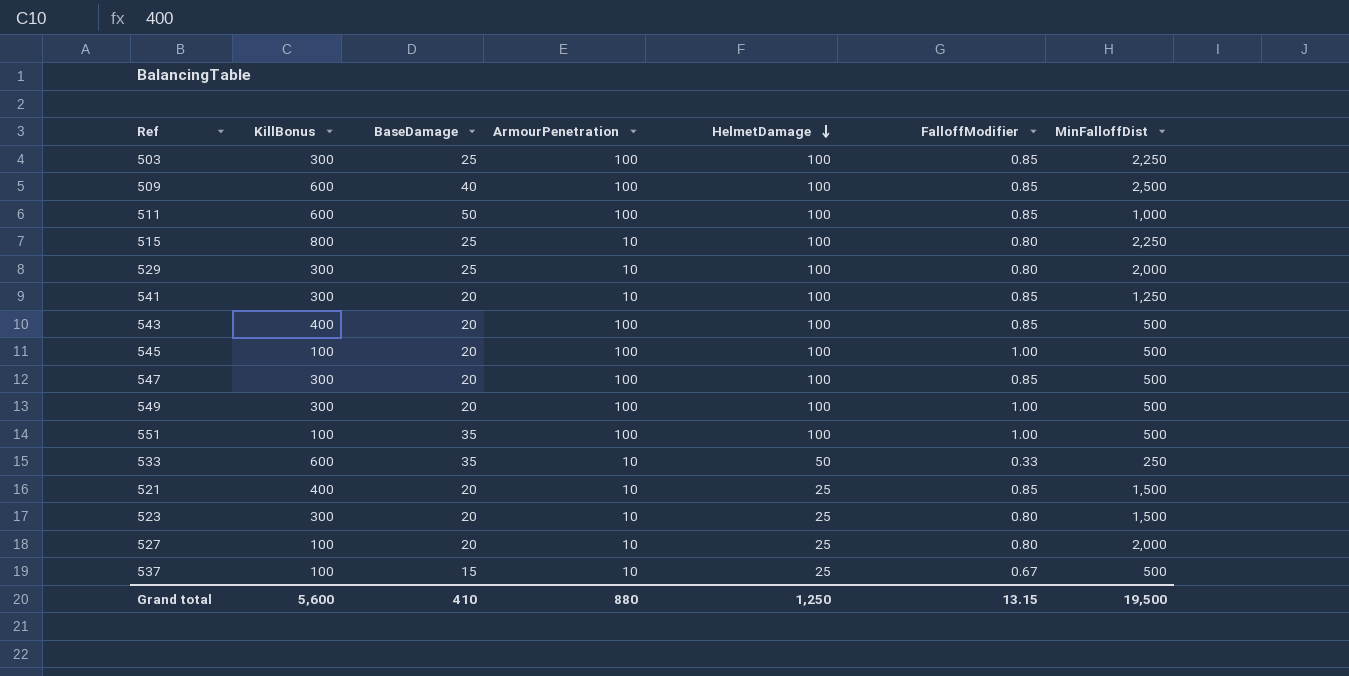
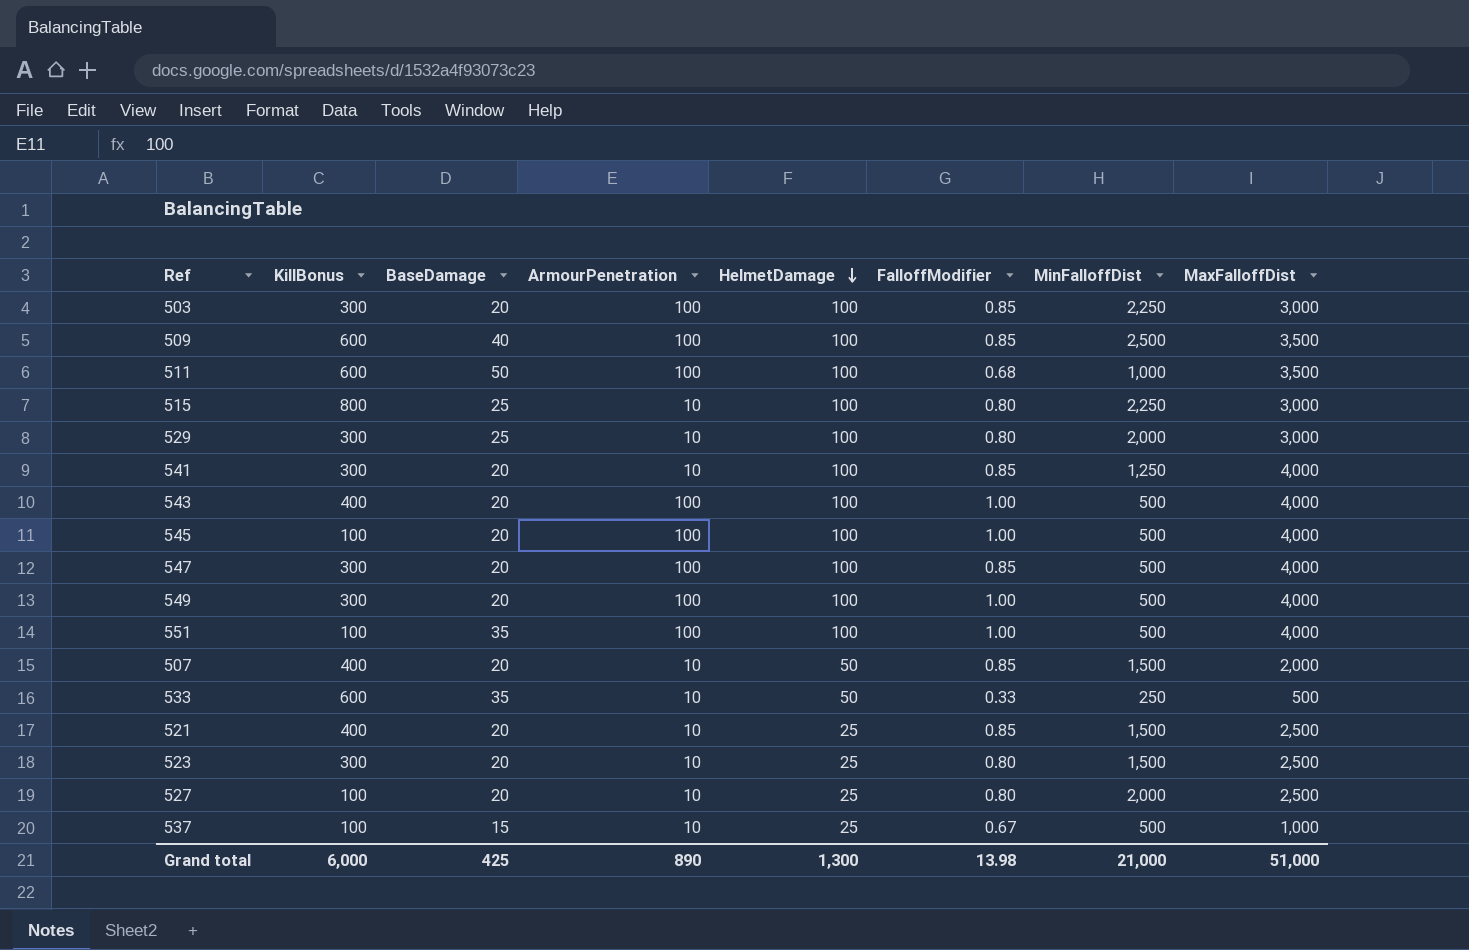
column MaxFalloffDist | position: none -> 8
503 | BaseDamage: 25 -> 20
511 | FalloffModifier: 0.85 -> 0.68
543 | FalloffModifier: 0.85 -> 1.00
row 507: none -> 400 | 20 | 10 | 50 | 0.85 | 1,500 | 2,000
Grand total | KillBonus: 5,600 -> 6,000
Grand total | BaseDamage: 410 -> 425
Grand total | ArmourPenetration: 880 -> 890
Grand total | HelmetDamage: 1,250 -> 1,300
Grand total | FalloffModifier: 13.15 -> 13.98
Grand total | MinFalloffDist: 19,500 -> 21,000

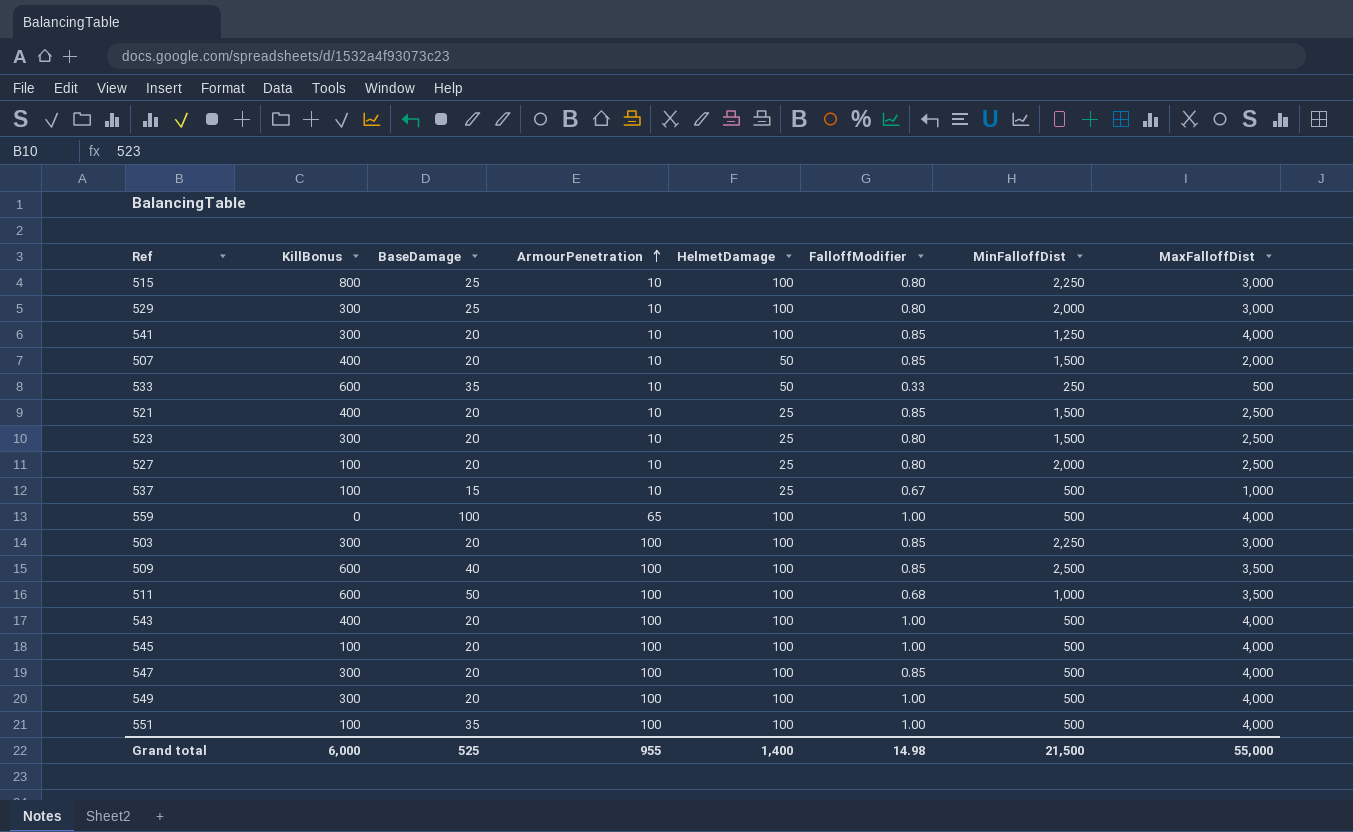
row order: HelmetDamage descending -> ArmourPenetration ascending
row 559: none -> 0 | 100 | 65 | 100 | 1.00 | 500 | 4,000
Grand total | BaseDamage: 425 -> 525
Grand total | ArmourPenetration: 890 -> 955
Grand total | HelmetDamage: 1,300 -> 1,400
Grand total | FalloffModifier: 13.98 -> 14.98
Grand total | MinFalloffDist: 21,000 -> 21,500
Grand total | MaxFalloffDist: 51,000 -> 55,000

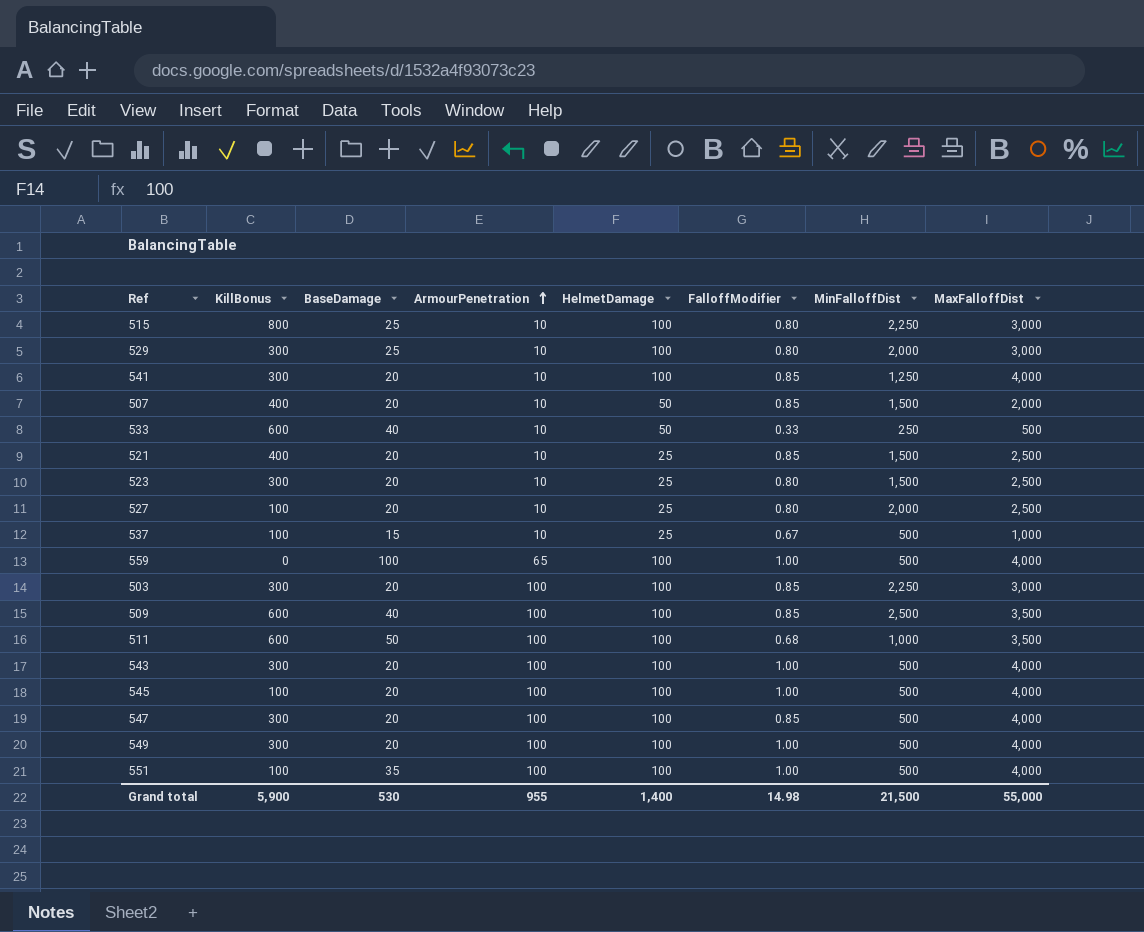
533 | BaseDamage: 35 -> 40
543 | KillBonus: 400 -> 300
Grand total | KillBonus: 6,000 -> 5,900
Grand total | BaseDamage: 525 -> 530

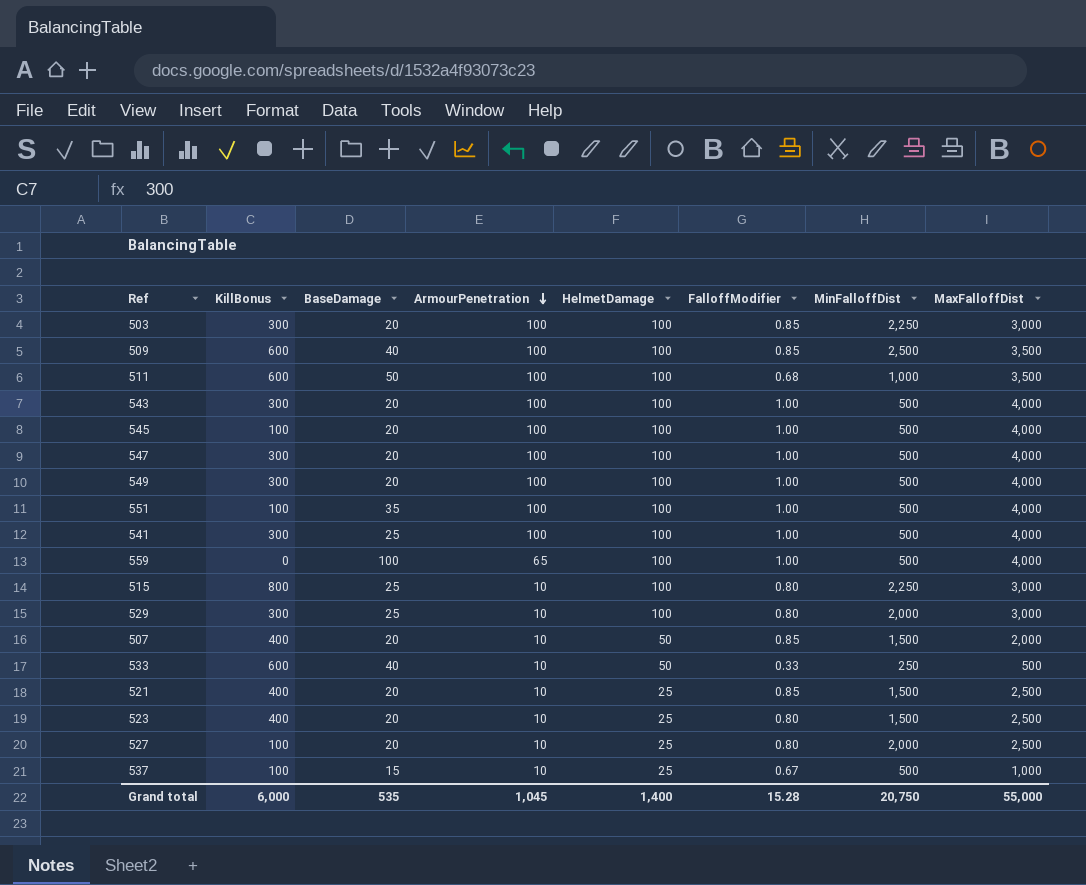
row order: ArmourPenetration ascending -> ArmourPenetration descending
547 | FalloffModifier: 0.85 -> 1.00
541 | BaseDamage: 20 -> 25
541 | ArmourPenetration: 10 -> 100
541 | FalloffModifier: 0.85 -> 1.00
541 | MinFalloffDist: 1,250 -> 500
523 | KillBonus: 300 -> 400
Grand total | KillBonus: 5,900 -> 6,000
Grand total | BaseDamage: 530 -> 535
Grand total | ArmourPenetration: 955 -> 1,045
Grand total | FalloffModifier: 14.98 -> 15.28
Grand total | MinFalloffDist: 21,500 -> 20,750

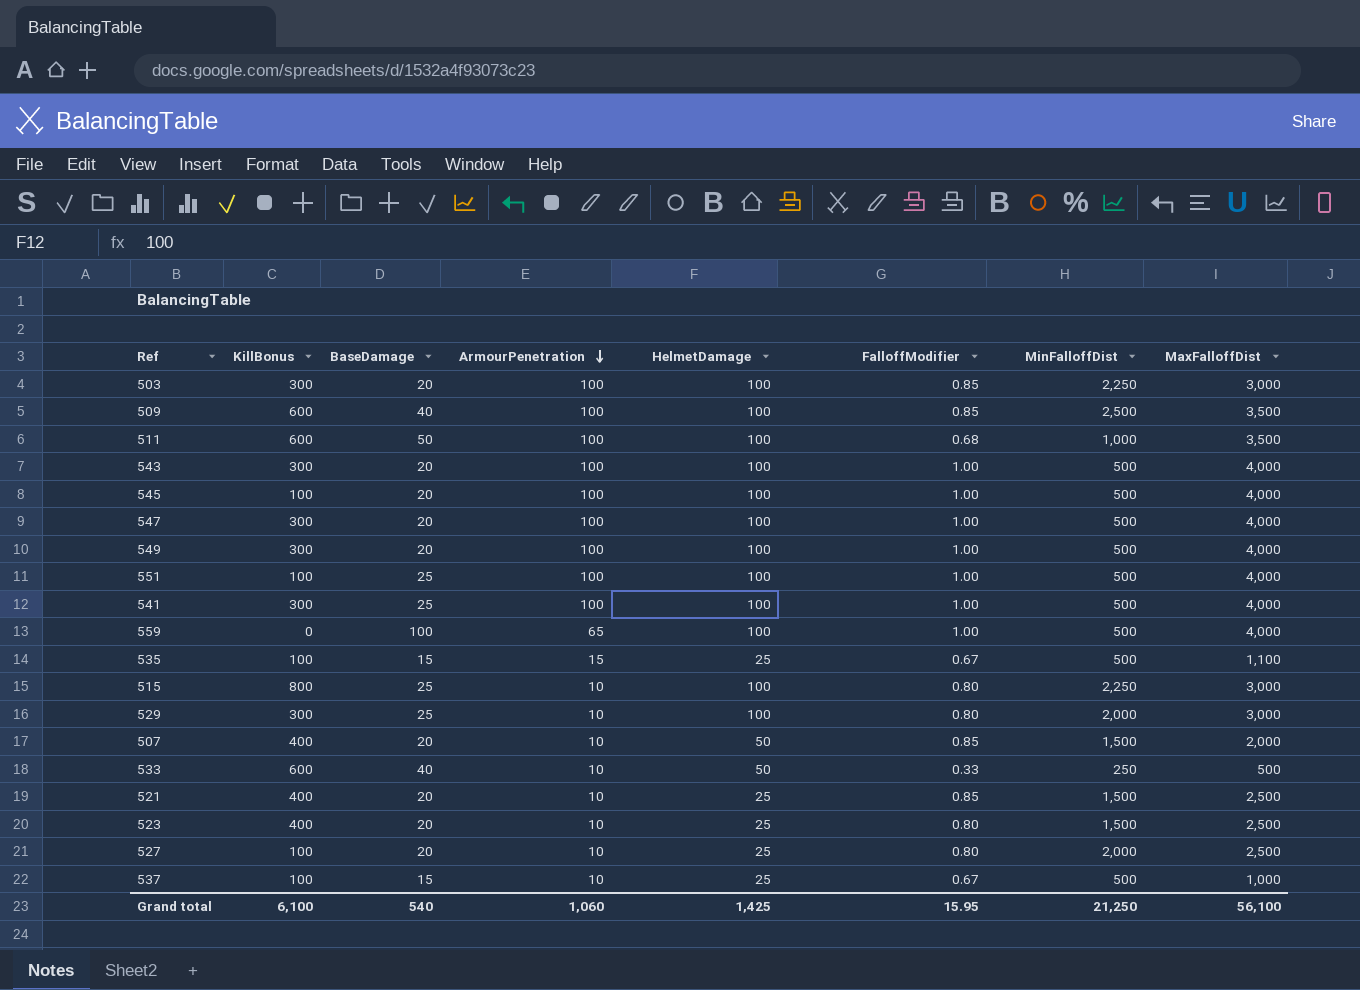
551 | BaseDamage: 35 -> 25
row 535: none -> 100 | 15 | 15 | 25 | 0.67 | 500 | 1,100
Grand total | KillBonus: 6,000 -> 6,100
Grand total | BaseDamage: 535 -> 540
Grand total | ArmourPenetration: 1,045 -> 1,060
Grand total | HelmetDamage: 1,400 -> 1,425
Grand total | FalloffModifier: 15.28 -> 15.95
Grand total | MinFalloffDist: 20,750 -> 21,250
Grand total | MaxFalloffDist: 55,000 -> 56,100

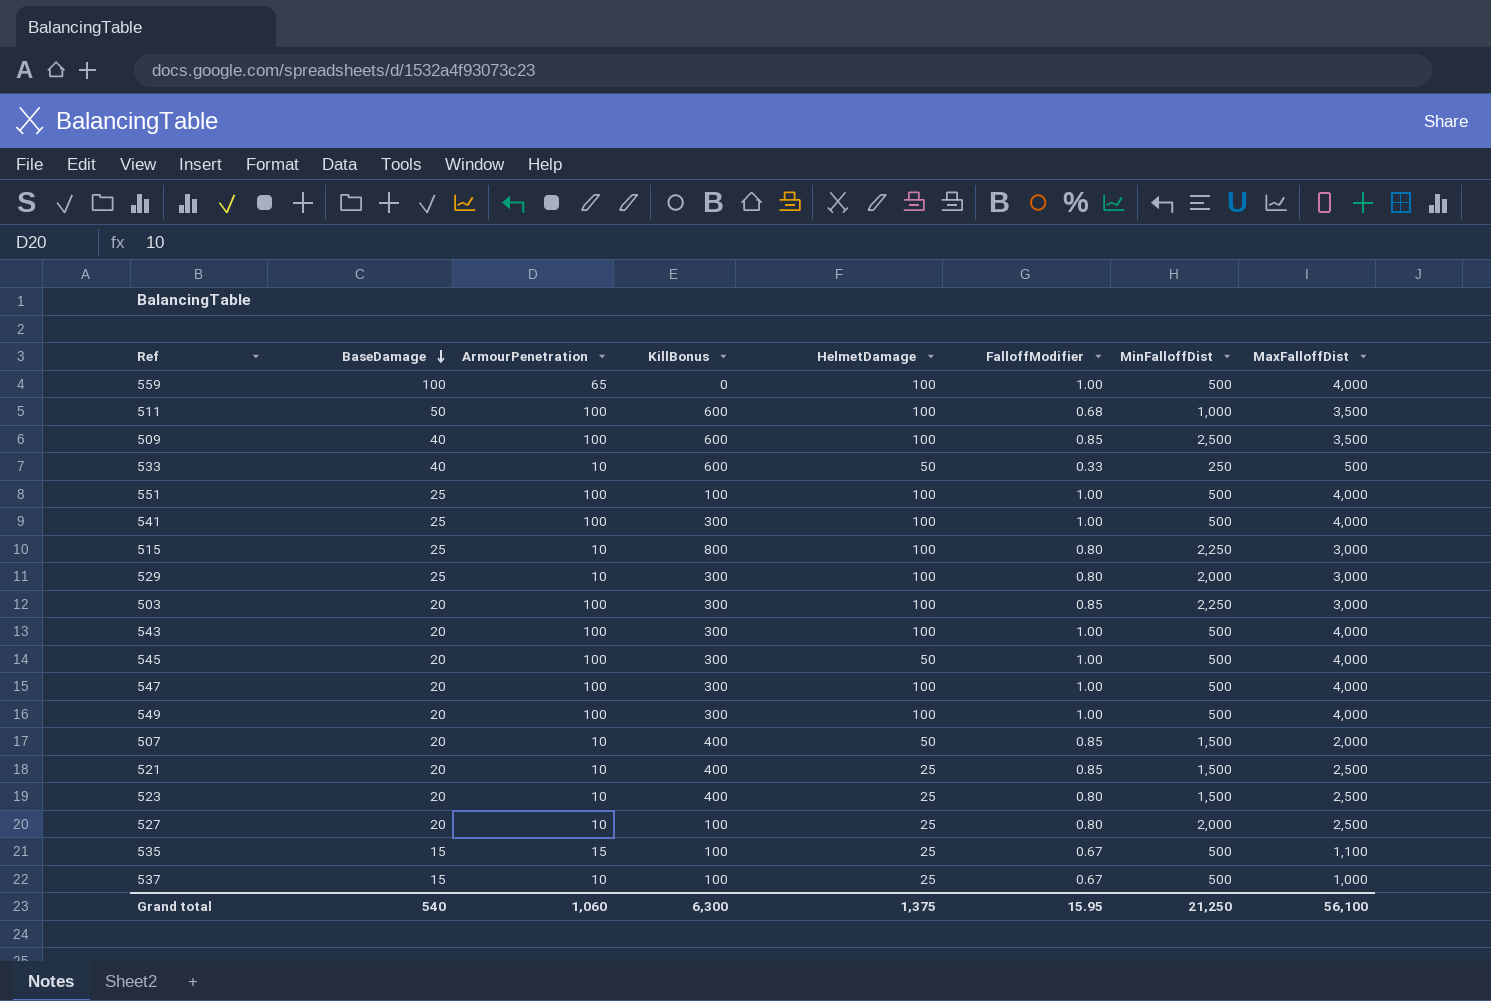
row order: ArmourPenetration descending -> BaseDamage descending
column KillBonus | position: 2 -> 4
545 | KillBonus: 100 -> 300
545 | HelmetDamage: 100 -> 50
Grand total | KillBonus: 6,100 -> 6,300
Grand total | HelmetDamage: 1,425 -> 1,375

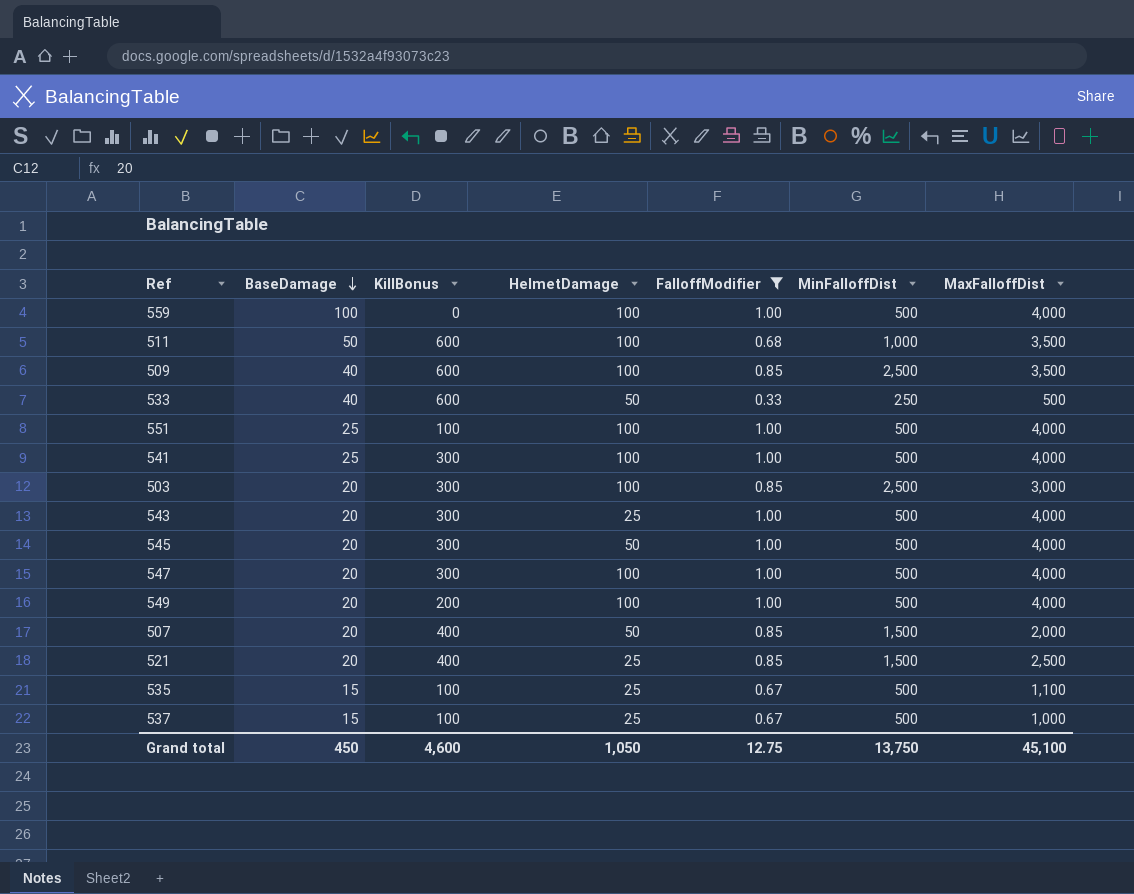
filter: none -> FalloffModifier != 0.80
column ArmourPenetration | position: 3 -> none
503 | MinFalloffDist: 2,250 -> 2,500
543 | HelmetDamage: 100 -> 25
549 | KillBonus: 300 -> 200
Grand total | BaseDamage: 540 -> 450
Grand total | KillBonus: 6,300 -> 4,600
Grand total | HelmetDamage: 1,375 -> 1,050
Grand total | FalloffModifier: 15.95 -> 12.75
Grand total | MinFalloffDist: 21,250 -> 13,750
Grand total | MaxFalloffDist: 56,100 -> 45,100

